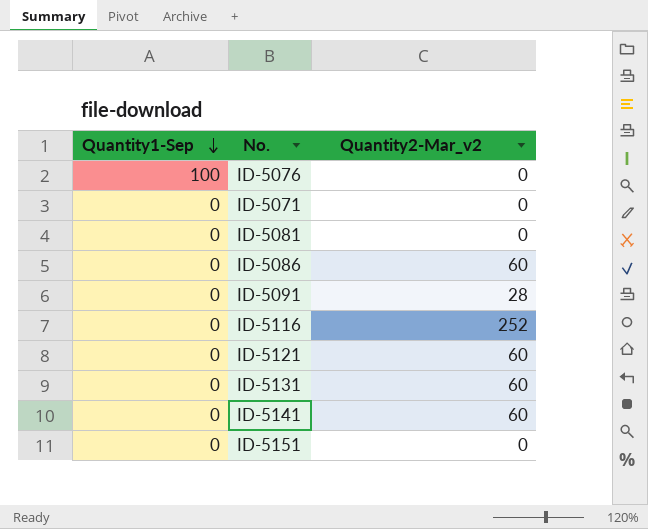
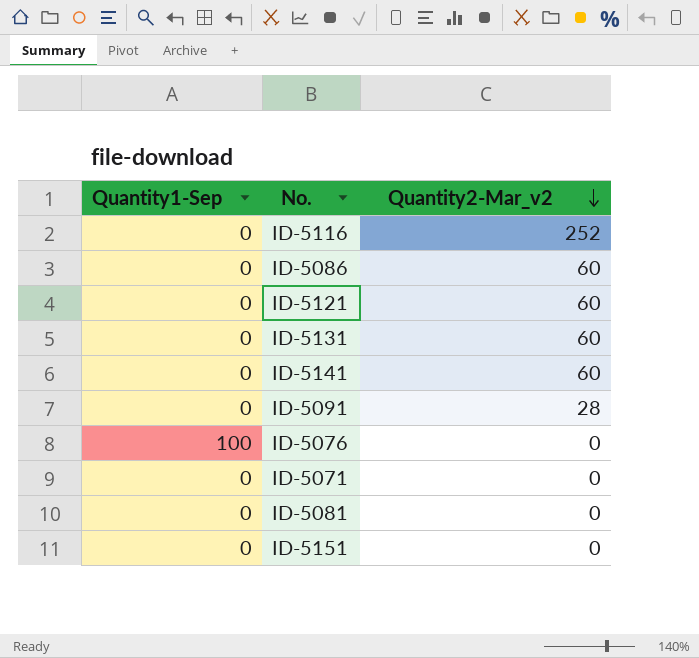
row order: Quantity1-Sep descending -> Quantity2-Mar_v2 descending

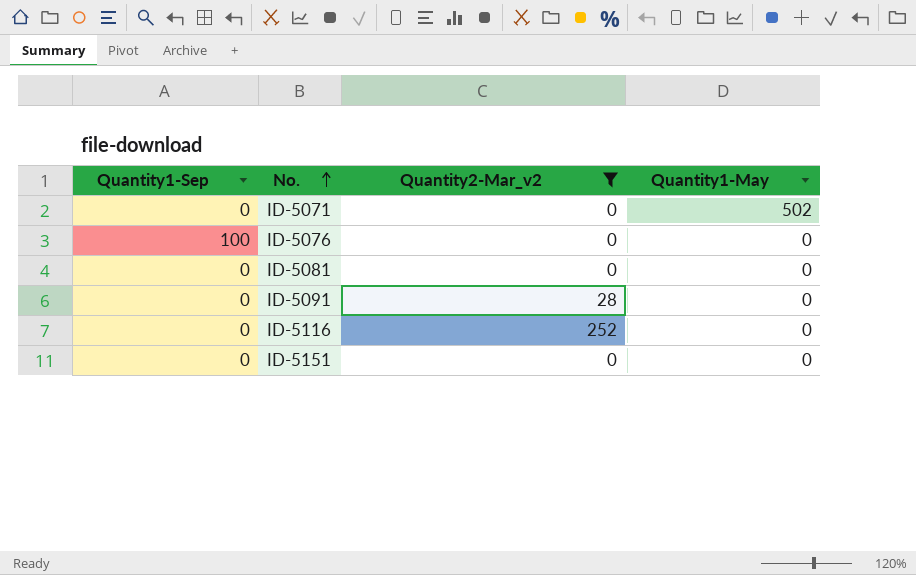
filter: none -> Quantity2-Mar_v2 != 60
row order: Quantity2-Mar_v2 descending -> No. ascending
column Quantity1-May | position: none -> 4

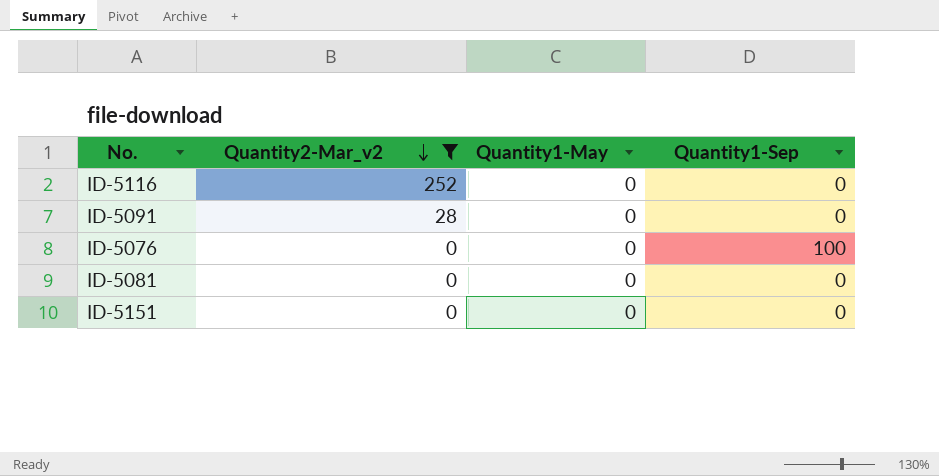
row order: No. ascending -> Quantity2-Mar_v2 descending
column Quantity1-Sep | position: 1 -> 4
row ID-5071: 0 | 0 | 502 -> none

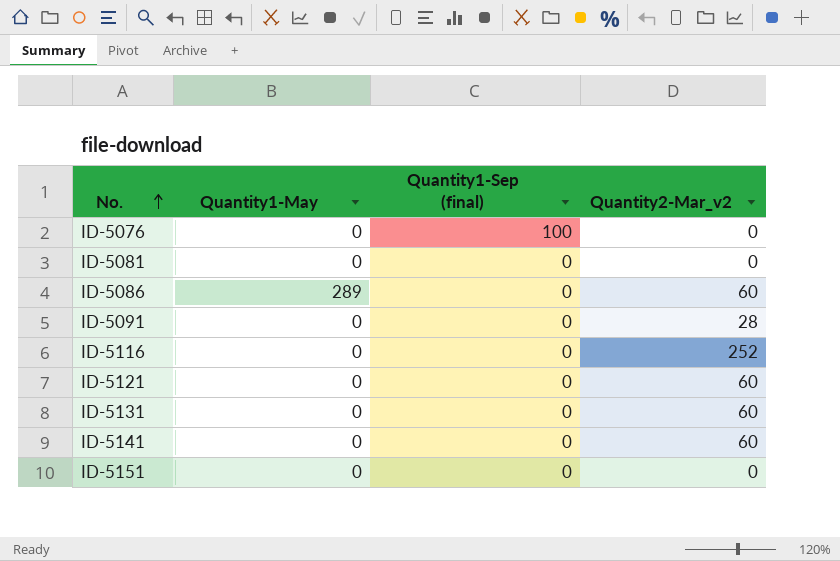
filter: Quantity2-Mar_v2 != 60 -> none
row order: Quantity2-Mar_v2 descending -> No. ascending
column name: Quantity1-Sep -> Quantity1-Sep (final)
column Quantity2-Mar_v2 | position: 2 -> 4

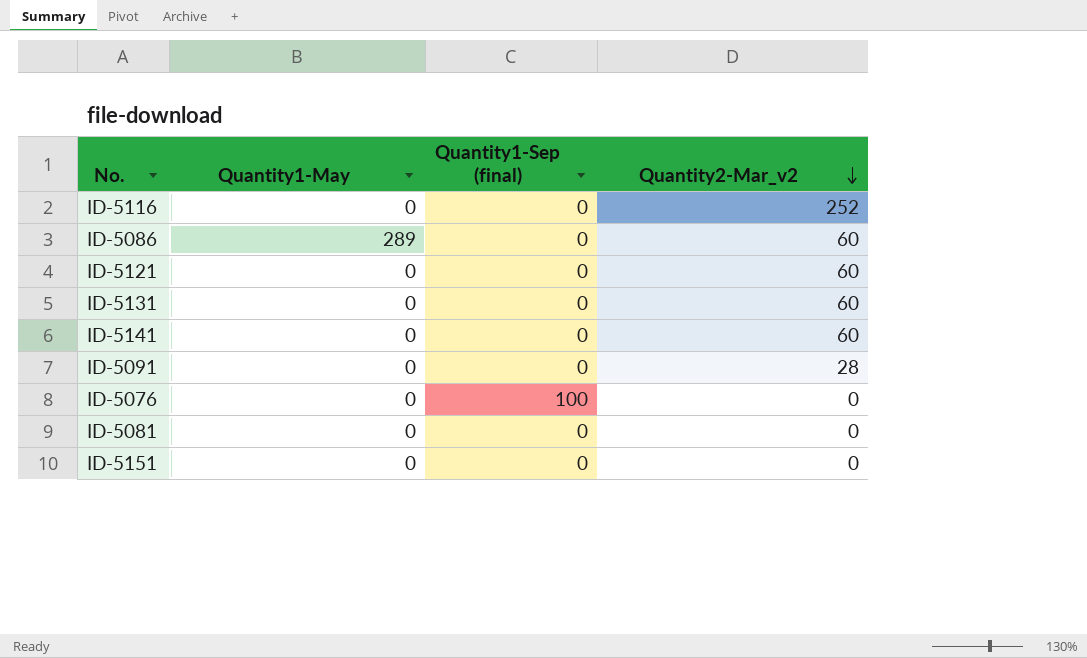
row order: No. ascending -> Quantity2-Mar_v2 descending

